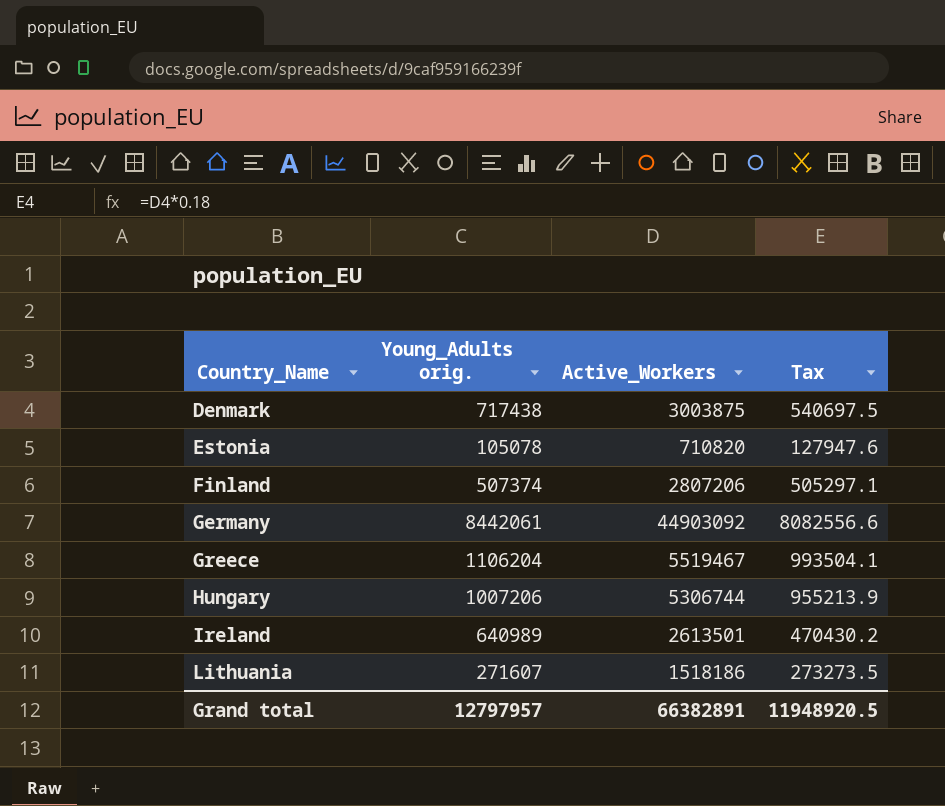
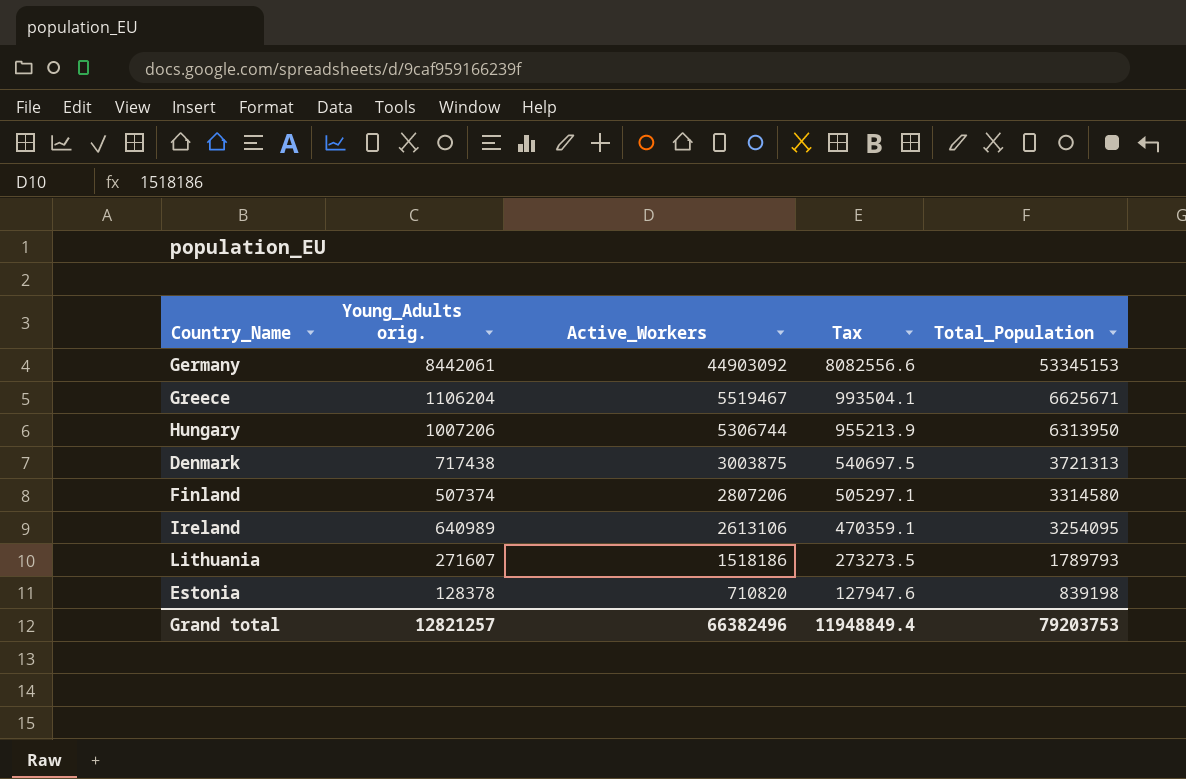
row order: Country_Name ascending -> Active_Workers descending
column Total_Population | formula: none -> [Young_Adults orig.] + [Active_Workers]
Ireland | Active_Workers: 2613501 -> 2613106
Ireland | Tax: 470430.2 -> 470359.1
Estonia | Young_Adults orig.: 105078 -> 128378
Grand total | Young_Adults orig.: 12797957 -> 12821257
Grand total | Active_Workers: 66382891 -> 66382496
Grand total | Tax: 11948920.5 -> 11948849.4

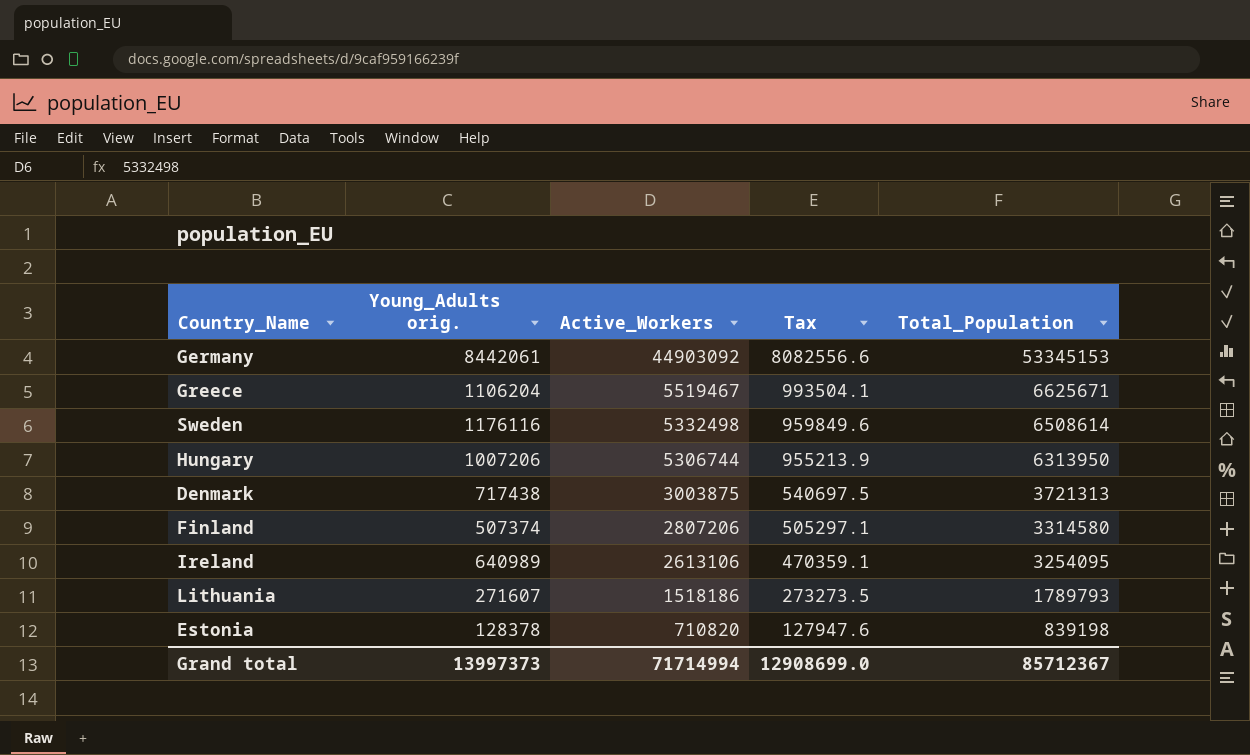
row Sweden: none -> 1176116 | 5332498 | 959849.6 | 6508614
Grand total | Young_Adults orig.: 12821257 -> 13997373
Grand total | Active_Workers: 66382496 -> 71714994
Grand total | Tax: 11948849.4 -> 12908699.0
Grand total | Total_Population: 79203753 -> 85712367

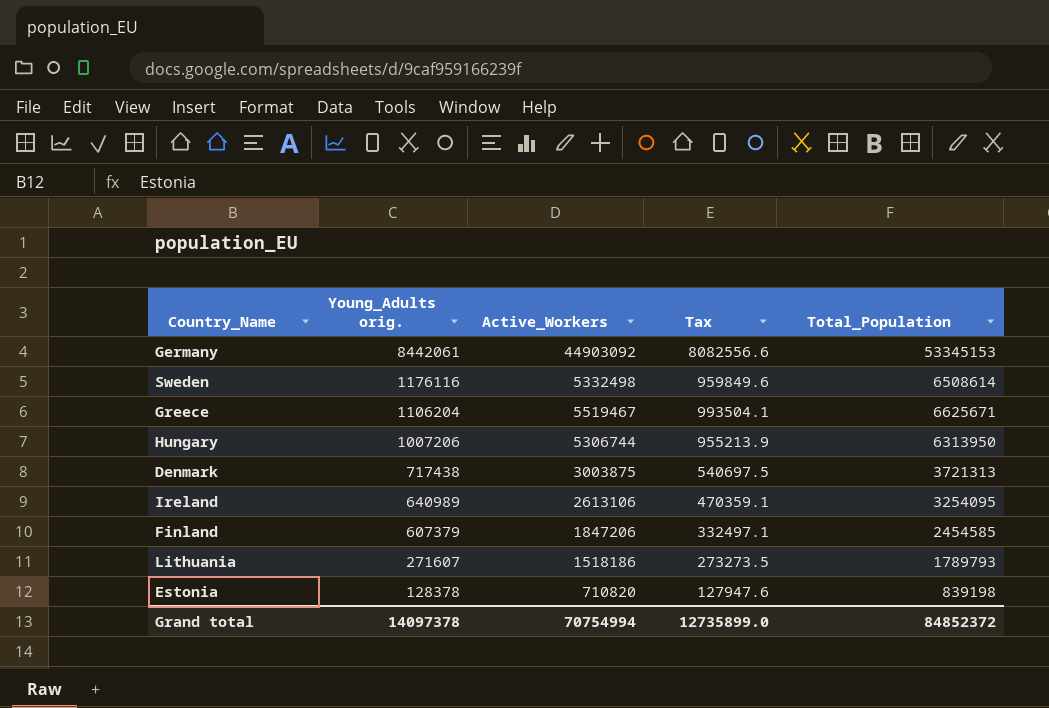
row order: Active_Workers descending -> Young_Adults orig. descending
Finland | Young_Adults orig.: 507374 -> 607379
Finland | Active_Workers: 2807206 -> 1847206
Finland | Tax: 505297.1 -> 332497.1
Finland | Total_Population: 3314580 -> 2454585
Grand total | Young_Adults orig.: 13997373 -> 14097378
Grand total | Active_Workers: 71714994 -> 70754994
Grand total | Tax: 12908699.0 -> 12735899.0
Grand total | Total_Population: 85712367 -> 84852372

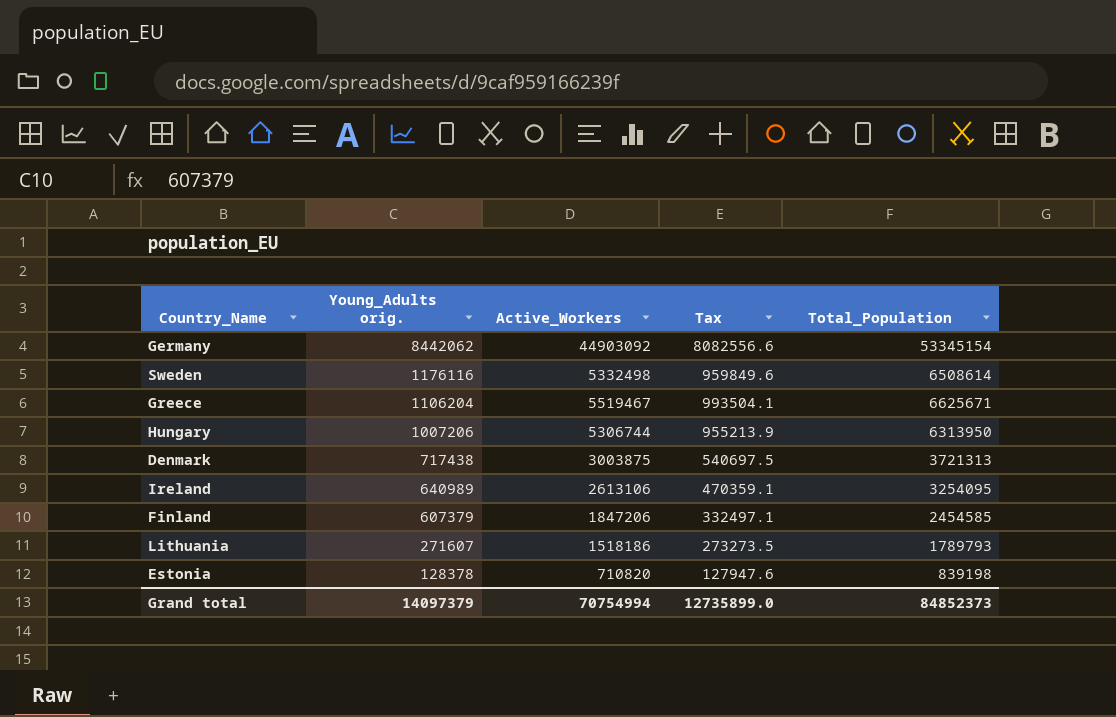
Germany | Young_Adults orig.: 8442061 -> 8442062
Germany | Total_Population: 53345153 -> 53345154
Grand total | Young_Adults orig.: 14097378 -> 14097379
Grand total | Total_Population: 84852372 -> 84852373

